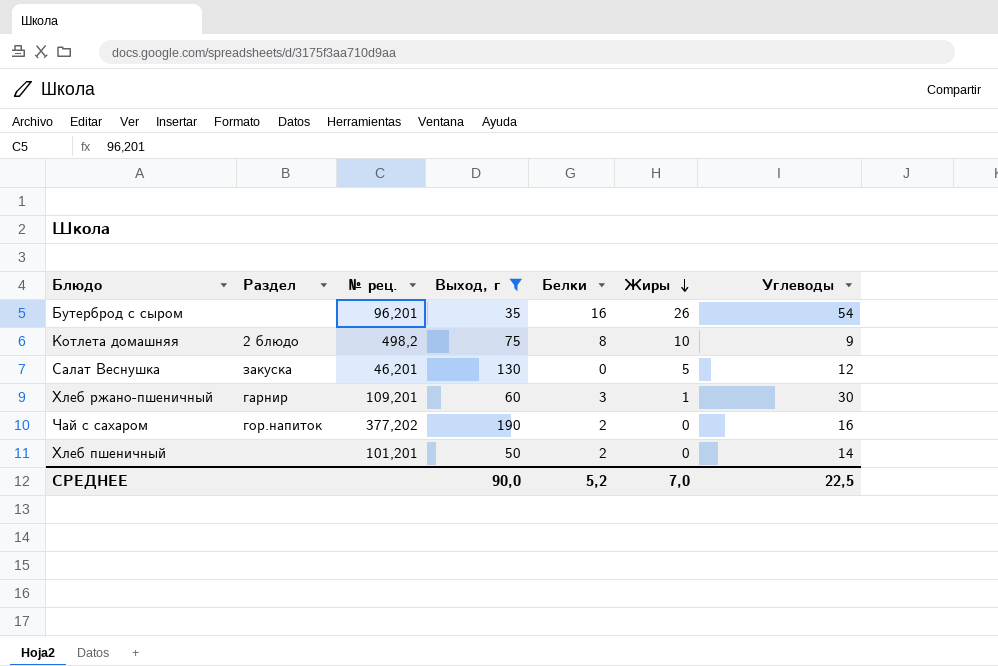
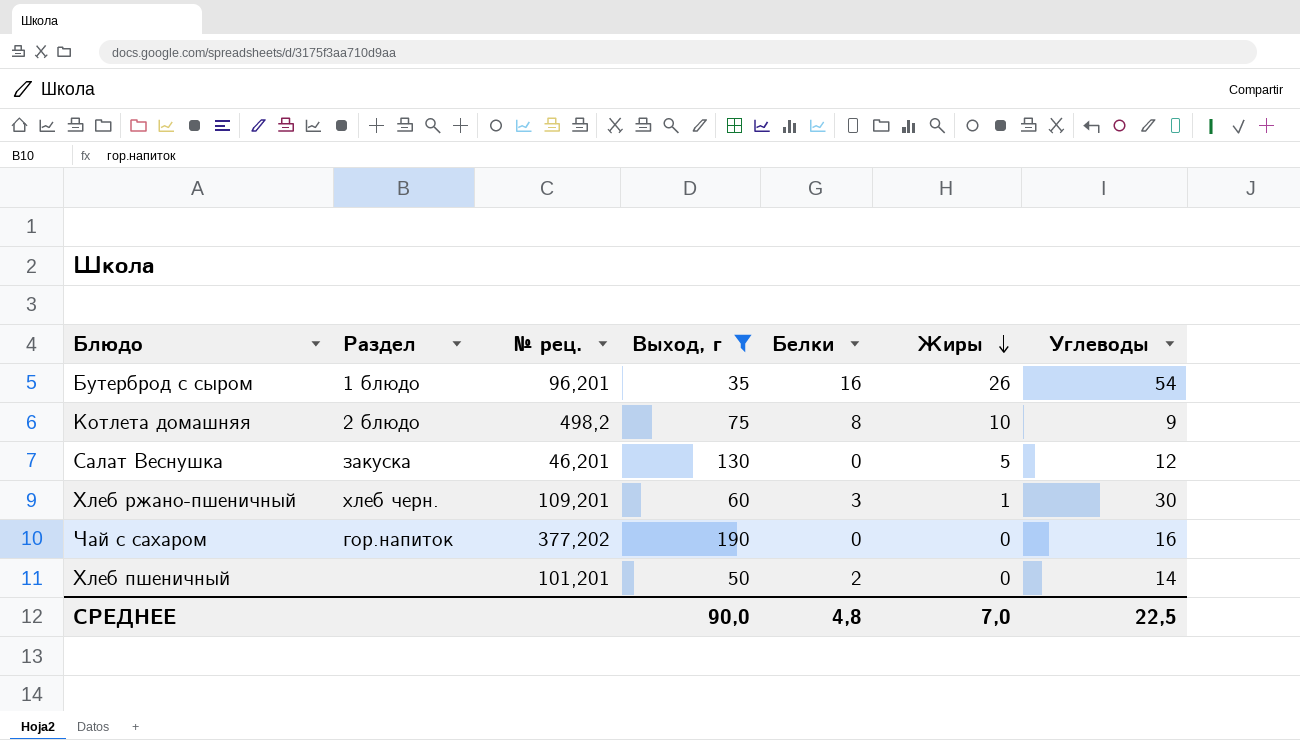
Бутерброд с сыром | Раздел: none -> 1 блюдо
Хлеб ржано-пшеничный | Раздел: гарнир -> хлеб черн.
Чай с сахаром | Белки: 2 -> 0
СРЕДНЕЕ | Белки: 5,2 -> 4,8

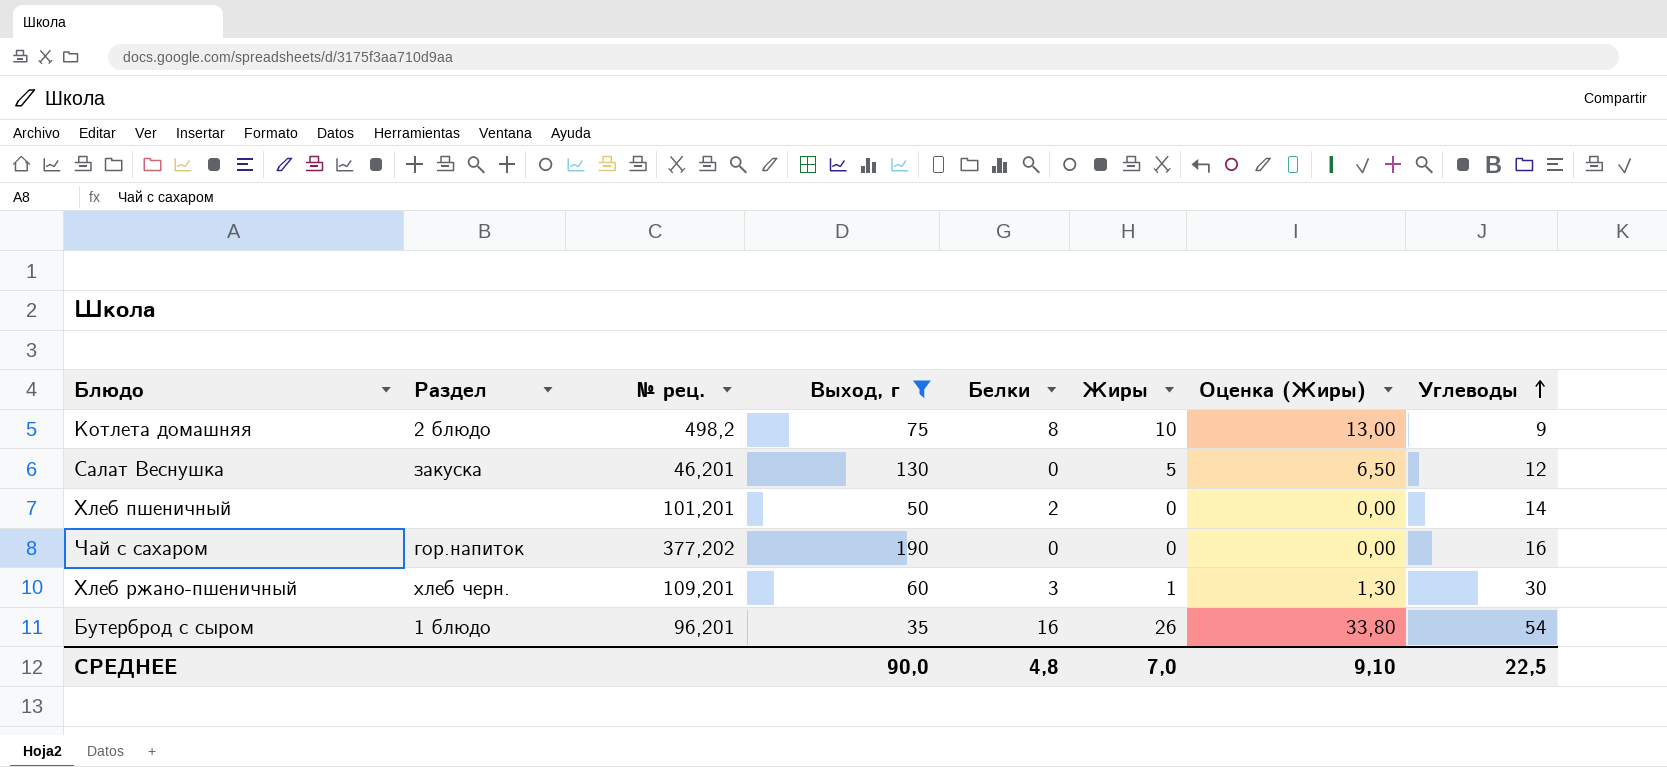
row order: Жиры descending -> Углеводы ascending
column Оценка (Жиры) | formula: none -> [Жиры] * 1,3

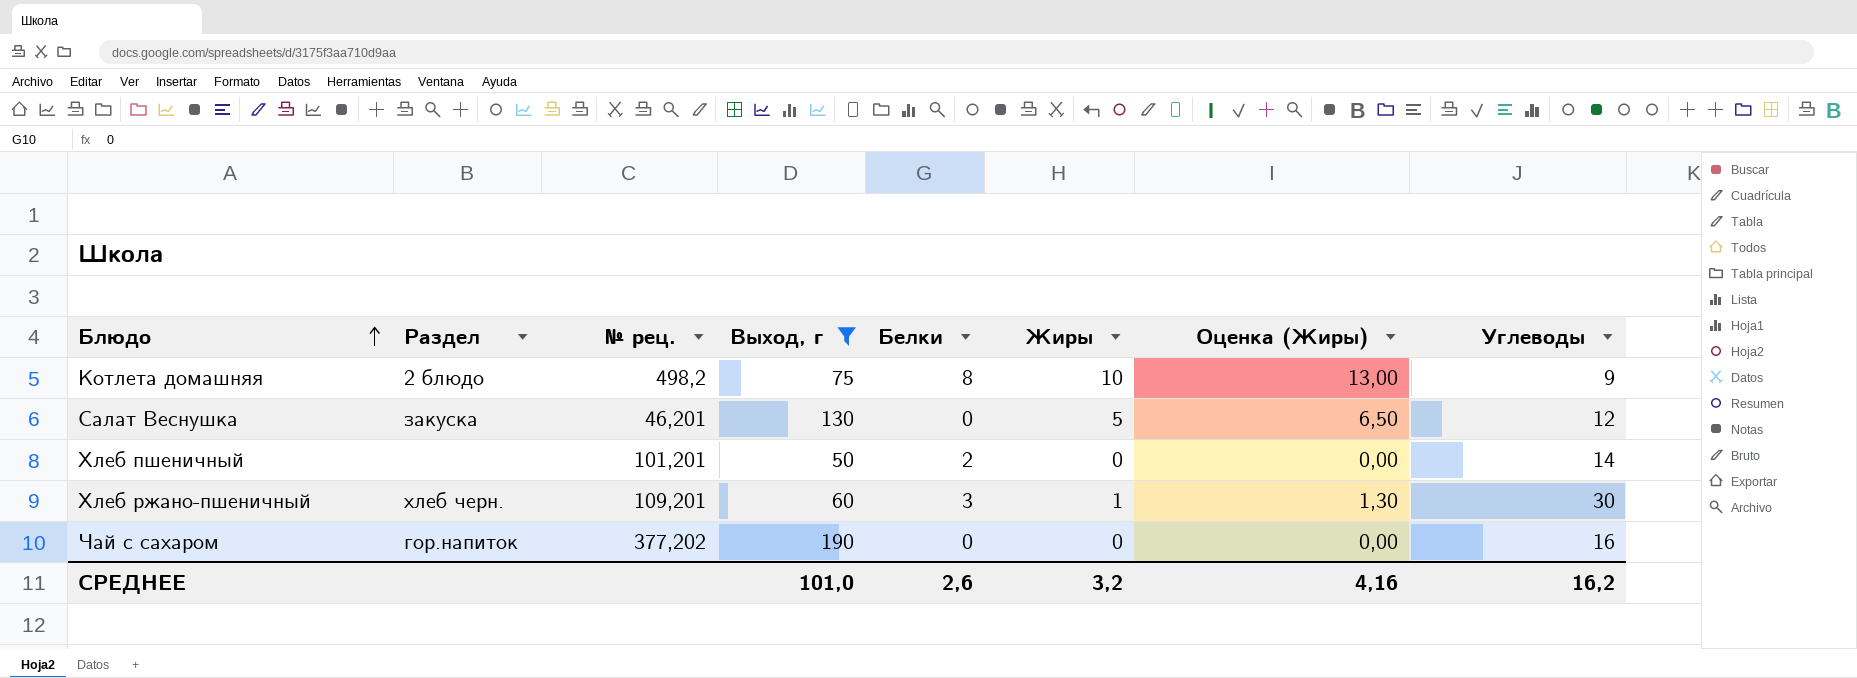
row order: Углеводы ascending -> Блюдо ascending
row Бутерброд с сыром: 1 блюдо | 96,201 | 35 | 16 | 26 | 33,80 | 54 -> none
СРЕДНЕЕ | Выход, г: 90,0 -> 101,0
СРЕДНЕЕ | Белки: 4,8 -> 2,6
СРЕДНЕЕ | Жиры: 7,0 -> 3,2
СРЕДНЕЕ | Оценка (Жиры): 9,10 -> 4,16
СРЕДНЕЕ | Углеводы: 22,5 -> 16,2

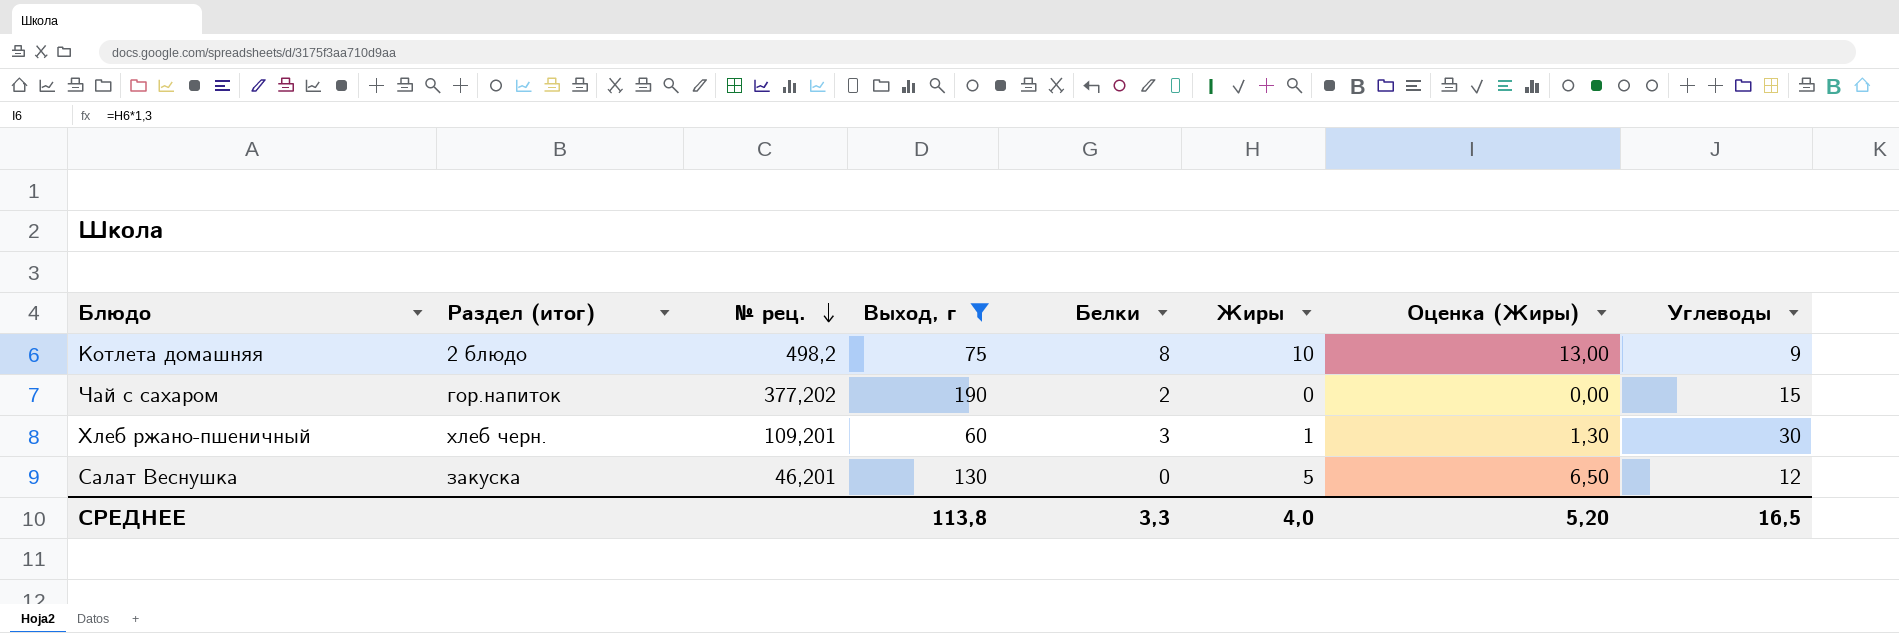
row order: Блюдо ascending -> № рец. descending
column name: Раздел -> Раздел (итог)
row Хлеб пшеничный: none | 101,201 | 50 | 2 | 0 | 0,00 | 14 -> none
Чай с сахаром | Белки: 0 -> 2
Чай с сахаром | Углеводы: 16 -> 15
СРЕДНЕЕ | Выход, г: 101,0 -> 113,8
СРЕДНЕЕ | Белки: 2,6 -> 3,3
СРЕДНЕЕ | Жиры: 3,2 -> 4,0
СРЕДНЕЕ | Оценка (Жиры): 4,16 -> 5,20
СРЕДНЕЕ | Углеводы: 16,2 -> 16,5

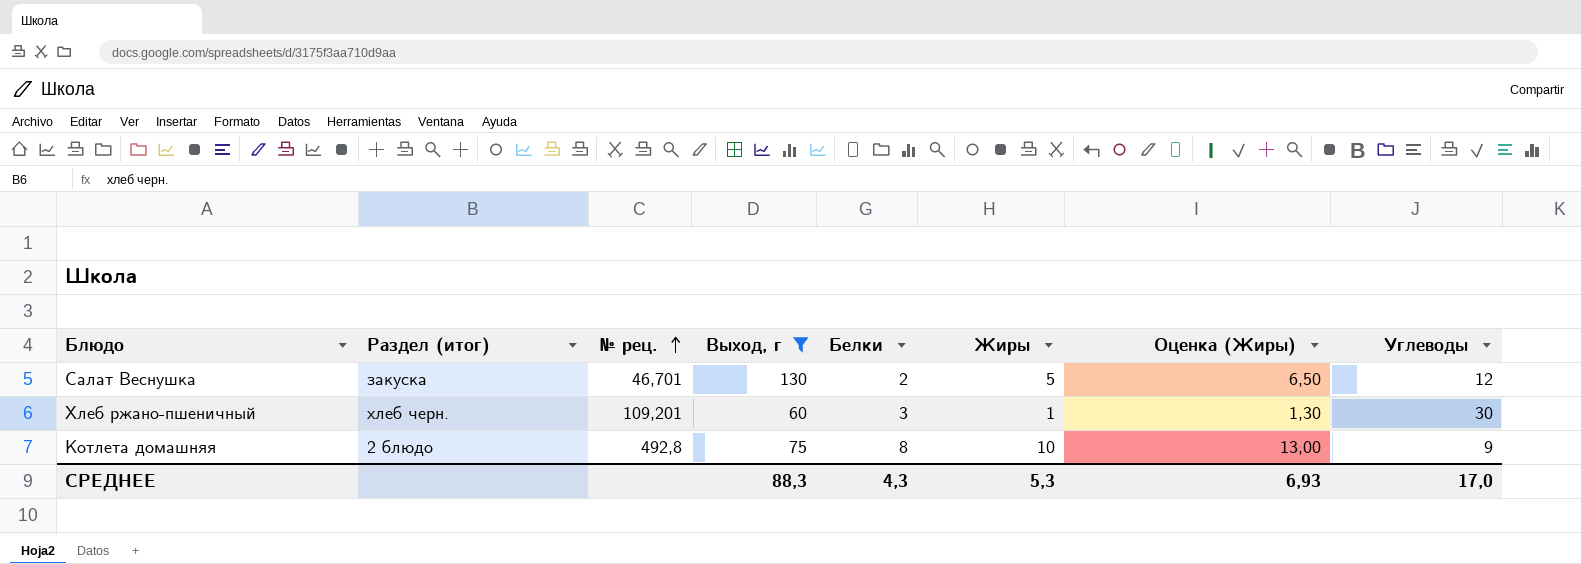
row order: № рец. descending -> № рец. ascending
row Чай с сахаром: гор.напиток | 377,202 | 190 | 2 | 0 | 0,00 | 15 -> none
Салат Веснушка | № рец.: 46,201 -> 46,701
Салат Веснушка | Белки: 0 -> 2
Котлета домашняя | № рец.: 498,2 -> 492,8
СРЕДНЕЕ | Выход, г: 113,8 -> 88,3
СРЕДНЕЕ | Белки: 3,3 -> 4,3
СРЕДНЕЕ | Жиры: 4,0 -> 5,3
СРЕДНЕЕ | Оценка (Жиры): 5,20 -> 6,93
СРЕДНЕЕ | Углеводы: 16,5 -> 17,0

